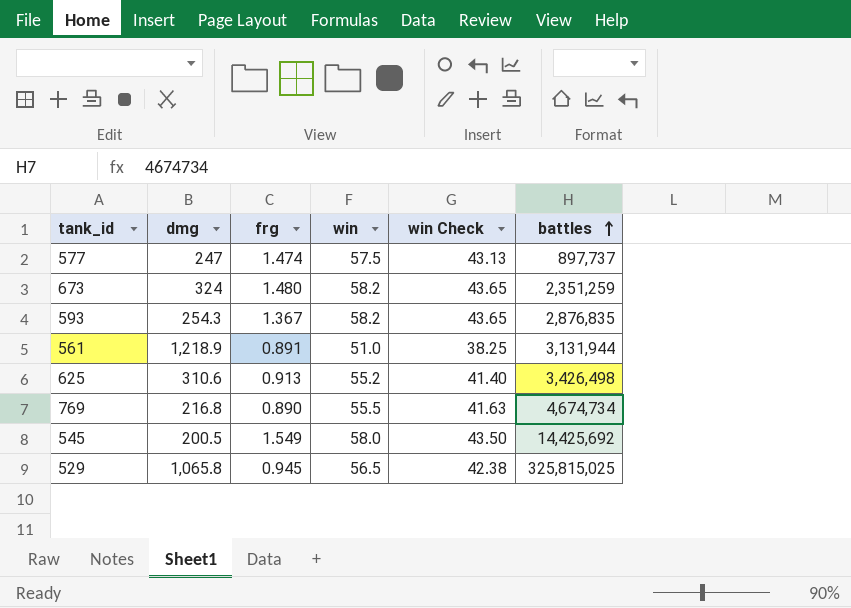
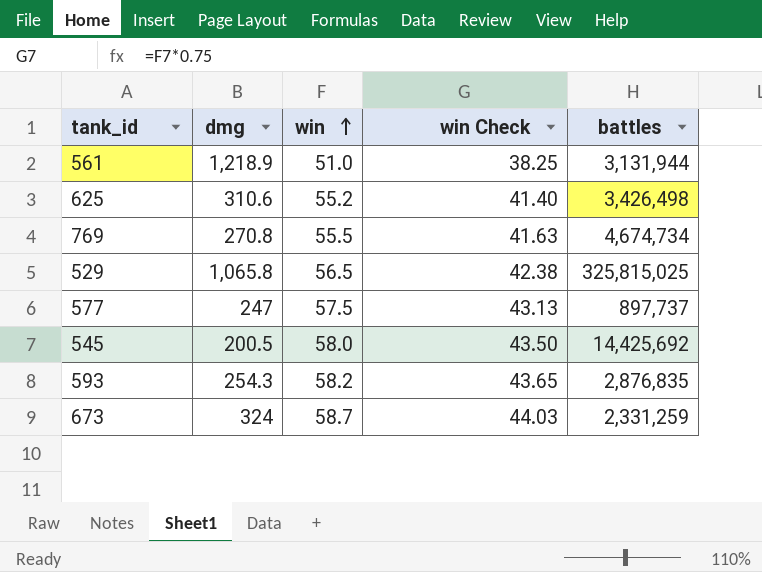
row order: battles ascending -> win ascending
column frg | position: 3 -> none
769 | dmg: 216.8 -> 270.8
673 | win: 58.2 -> 58.7
673 | win Check: 43.65 -> 44.03
673 | battles: 2,351,259 -> 2,331,259

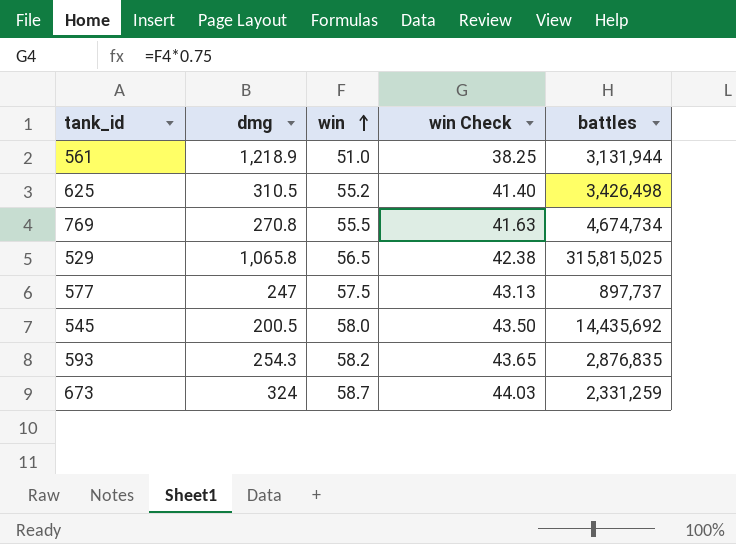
625 | dmg: 310.6 -> 310.5
529 | battles: 325,815,025 -> 315,815,025
545 | battles: 14,425,692 -> 14,435,692

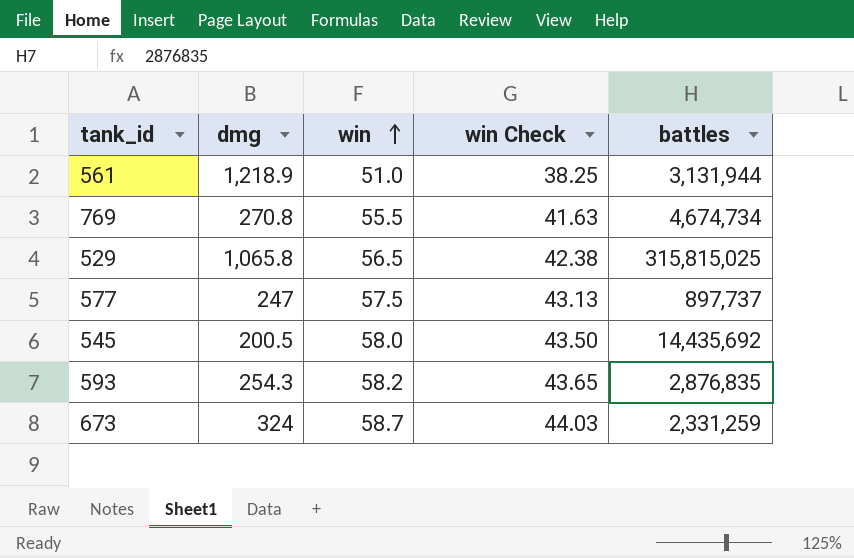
row 625: 310.5 | 55.2 | 41.40 | 3,426,498 -> none

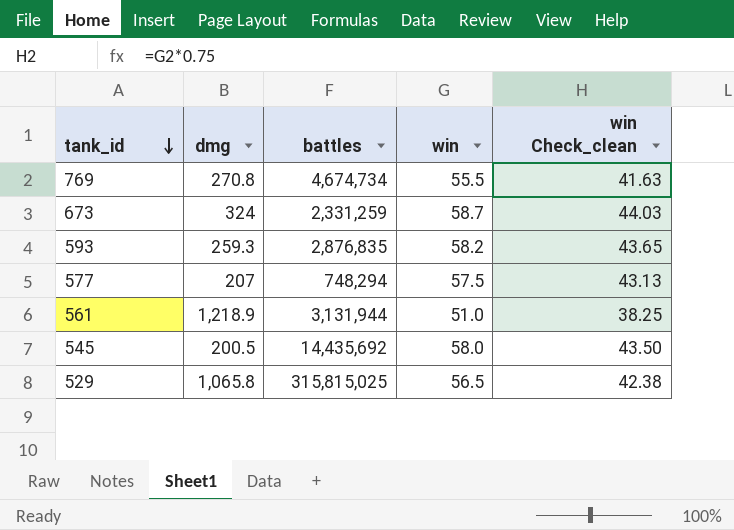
row order: win ascending -> tank_id descending
column battles | position: 5 -> 3
column name: win Check -> win Check_clean
593 | dmg: 254.3 -> 259.3
577 | dmg: 247 -> 207
577 | battles: 897,737 -> 748,294

